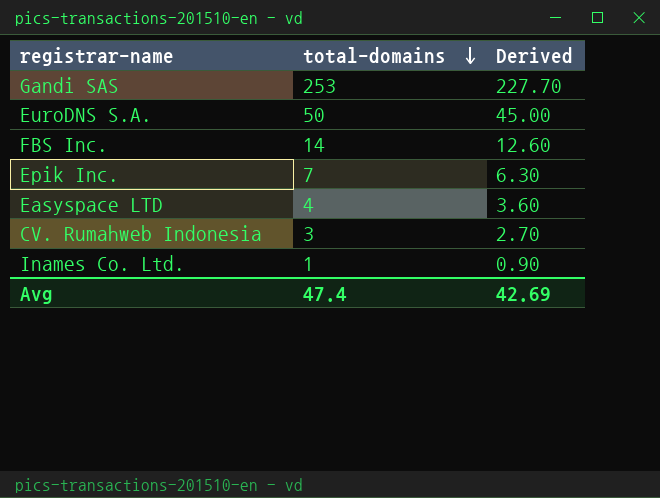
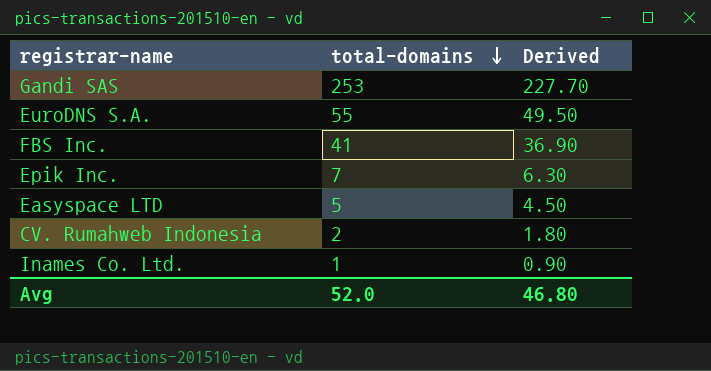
EuroDNS S.A. | total-domains: 50 -> 55
EuroDNS S.A. | Derived: 45.00 -> 49.50
FBS Inc. | total-domains: 14 -> 41
FBS Inc. | Derived: 12.60 -> 36.90
Easyspace LTD | total-domains: 4 -> 5
Easyspace LTD | Derived: 3.60 -> 4.50
CV. Rumahweb Indonesia | total-domains: 3 -> 2
CV. Rumahweb Indonesia | Derived: 2.70 -> 1.80
Avg | total-domains: 47.4 -> 52.0
Avg | Derived: 42.69 -> 46.80

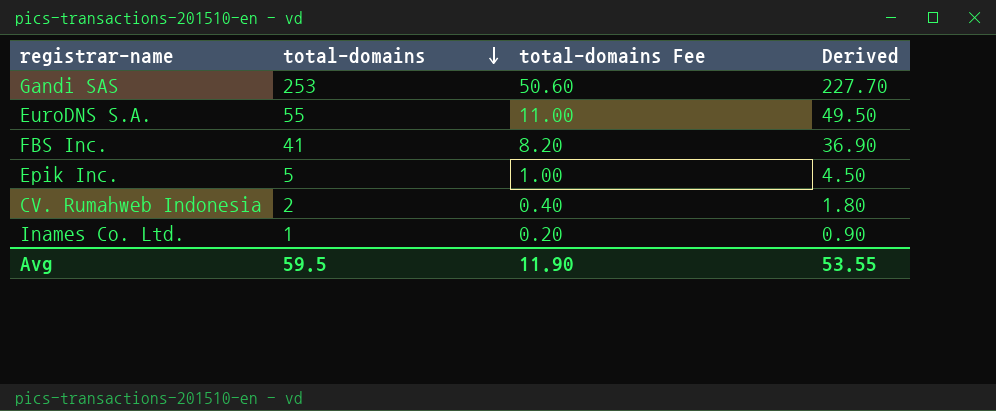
column total-domains Fee | formula: none -> [total-domains] * 0.2
row Easyspace LTD: 5 | 4.50 -> none
Epik Inc. | total-domains: 7 -> 5
Epik Inc. | Derived: 6.30 -> 4.50
Avg | total-domains: 52.0 -> 59.5
Avg | Derived: 46.80 -> 53.55

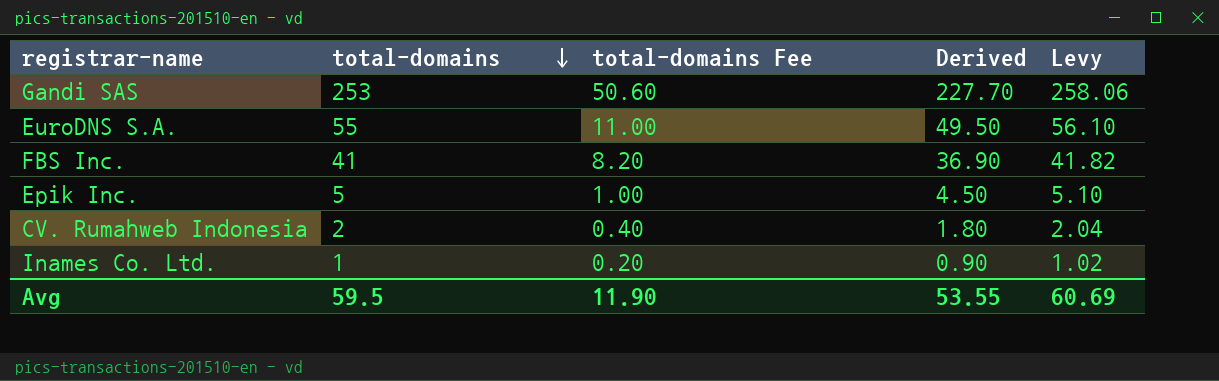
column Levy | formula: none -> [total-domains] * 1.02

